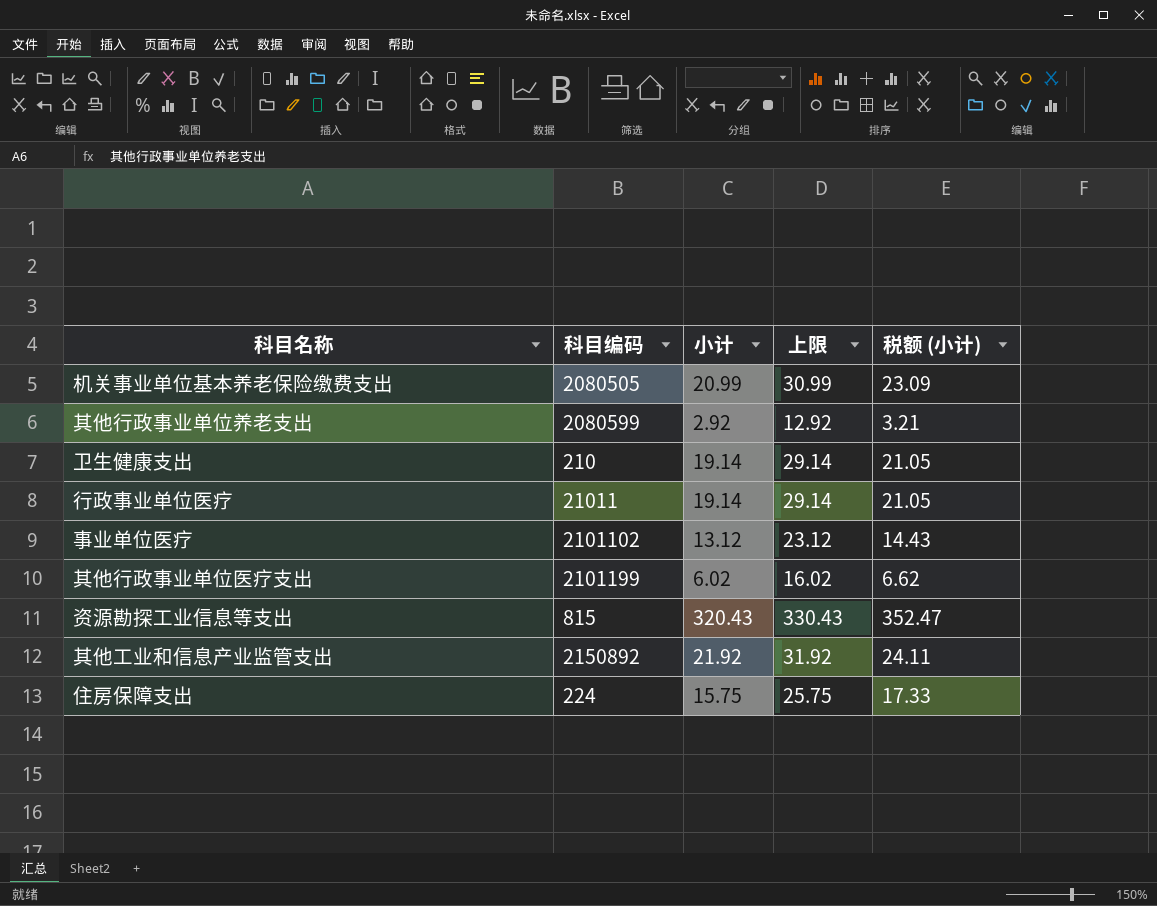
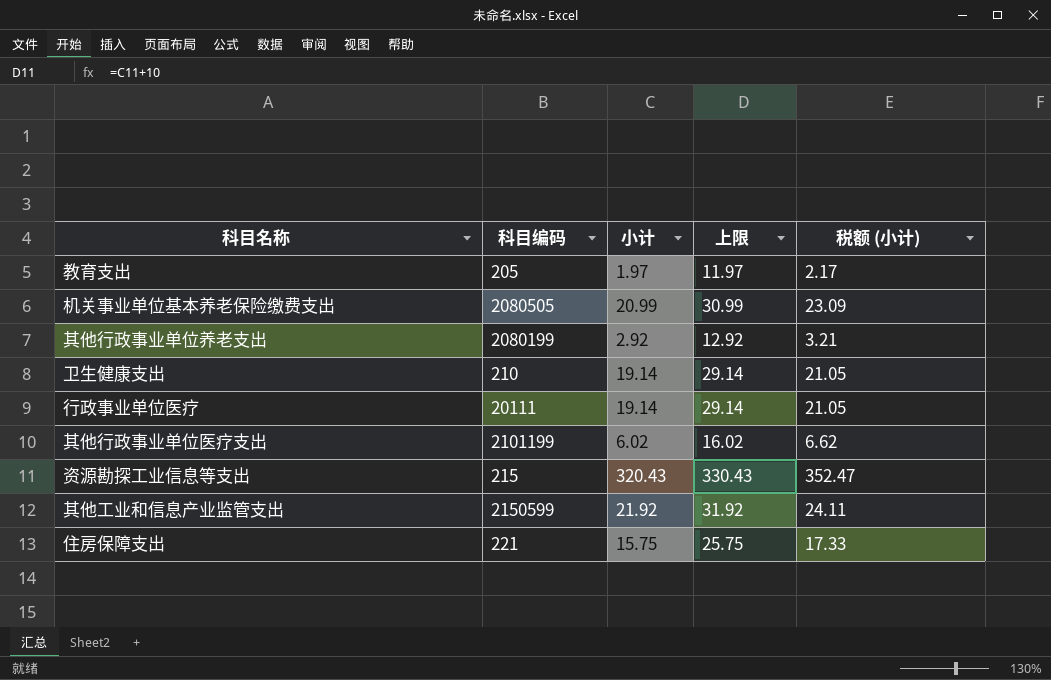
row 事业单位医疗: 2101102 | 13.12 | 23.12 | 14.43 -> none
row 教育支出: none -> 205 | 1.97 | 11.97 | 2.17
其他行政事业单位养老支出 | 科目编码: 2080599 -> 2080199
行政事业单位医疗 | 科目编码: 21011 -> 20111
资源勘探工业信息等支出 | 科目编码: 815 -> 215
其他工业和信息产业监管支出 | 科目编码: 2150892 -> 2150599
住房保障支出 | 科目编码: 224 -> 221

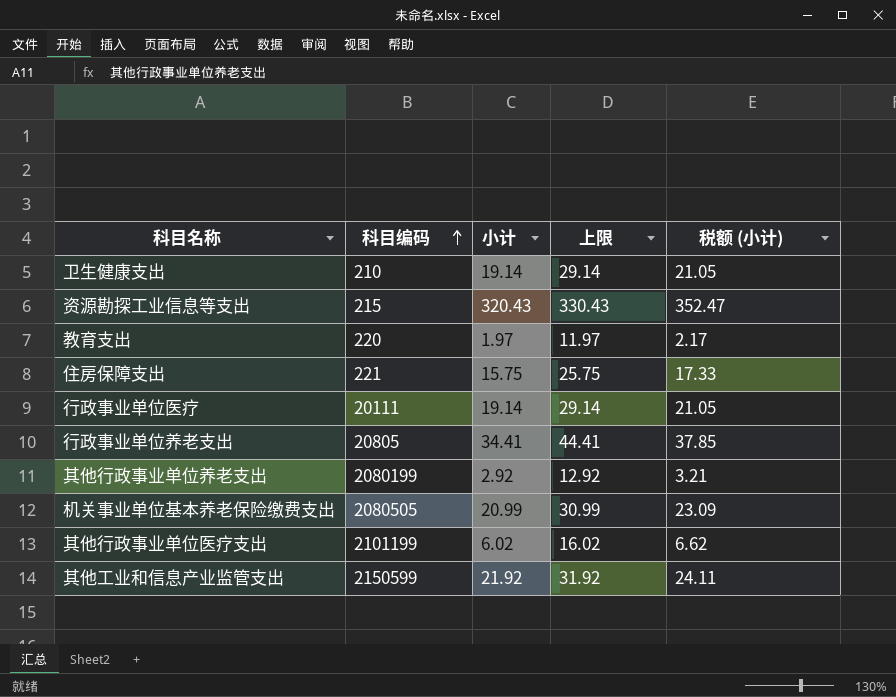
row order: none -> 科目编码 ascending
教育支出 | 科目编码: 205 -> 220
row 行政事业单位养老支出: none -> 20805 | 34.41 | 44.41 | 37.85

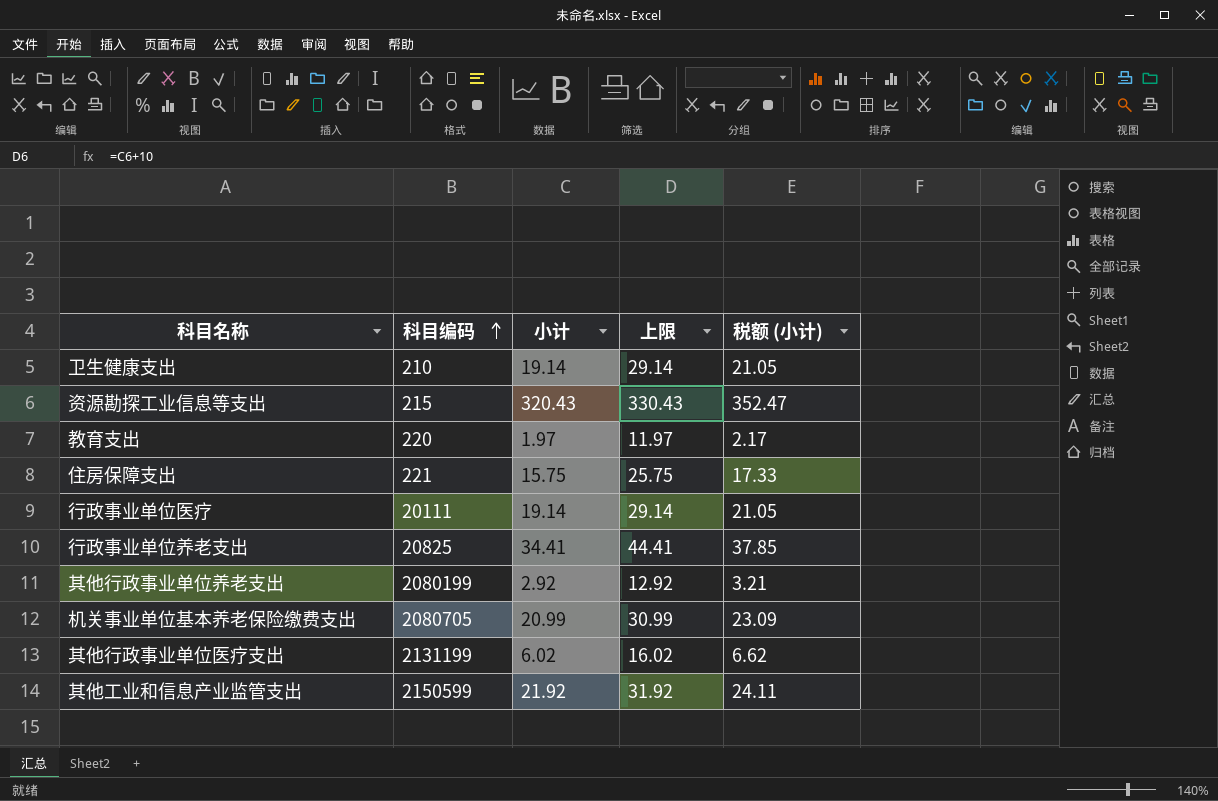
行政事业单位养老支出 | 科目编码: 20805 -> 20825
机关事业单位基本养老保险缴费支出 | 科目编码: 2080505 -> 2080705
其他行政事业单位医疗支出 | 科目编码: 2101199 -> 2131199

